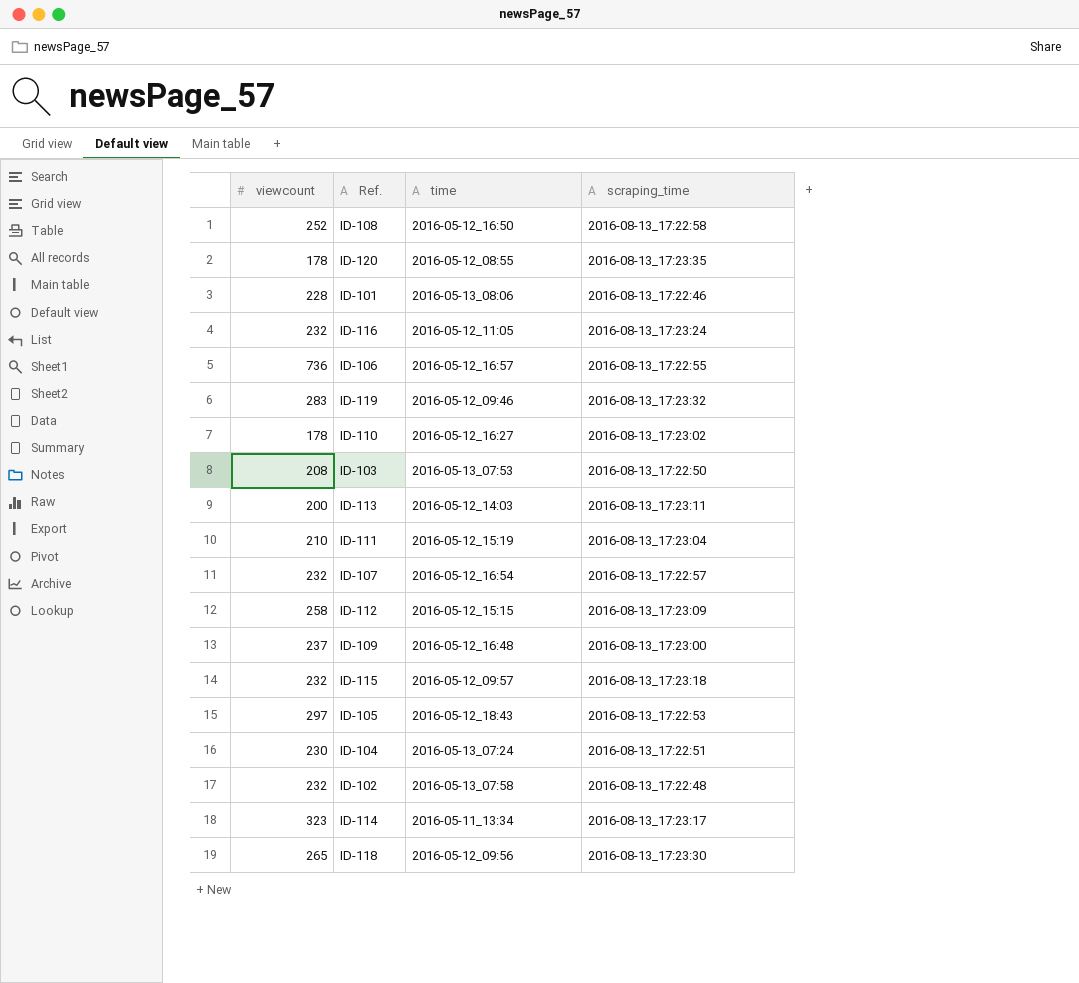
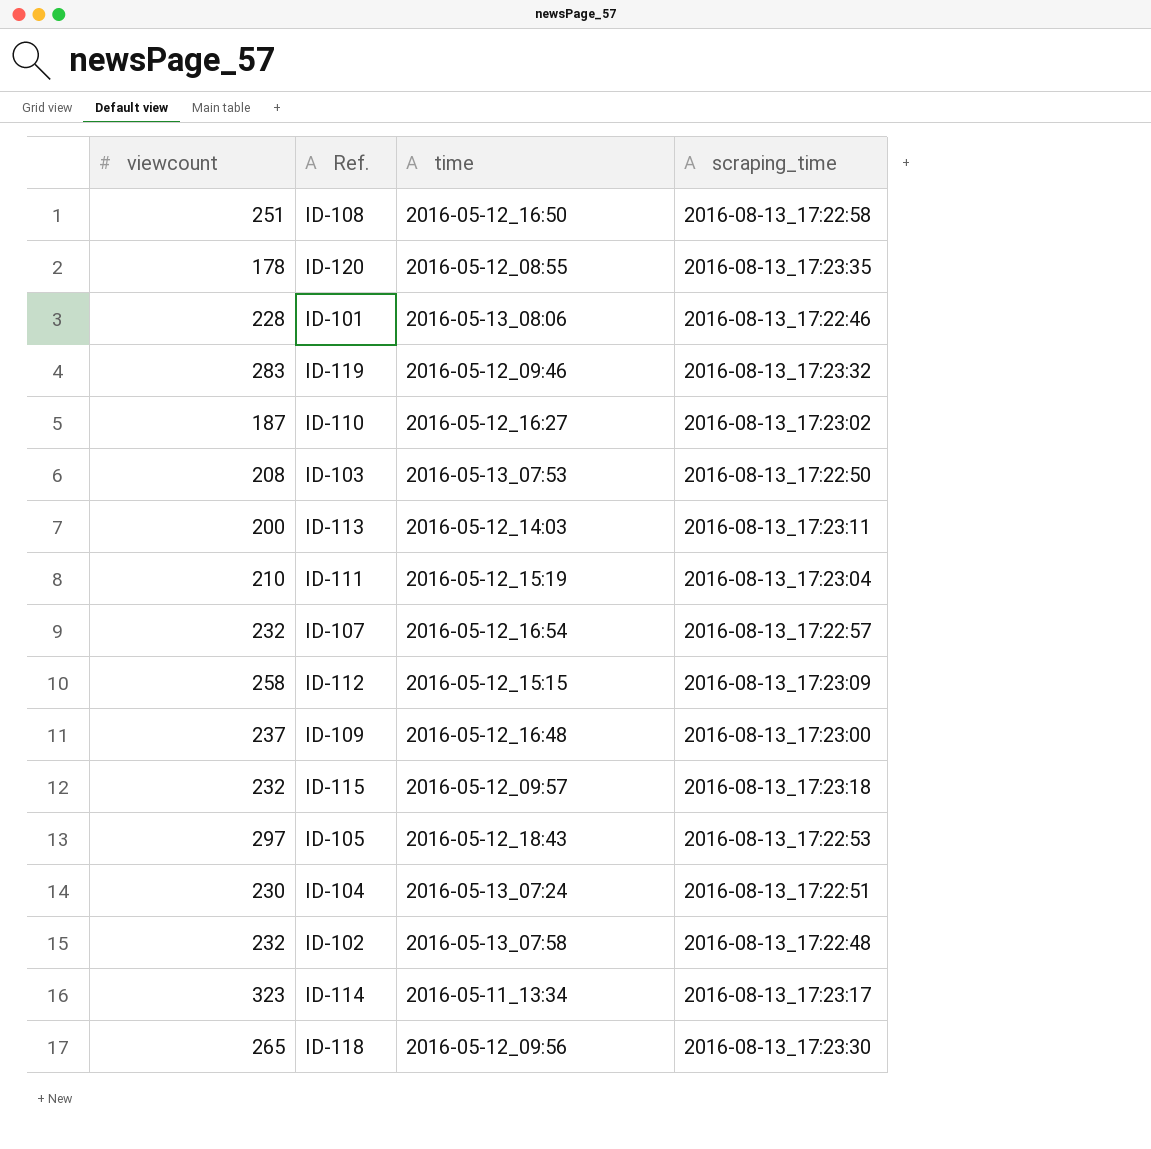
row ID-116: 232 | 2016-05-12_11:05 | 2016-08-13_17:23:24 -> none
row ID-106: 736 | 2016-05-12_16:57 | 2016-08-13_17:22:55 -> none
ID-108 | viewcount: 252 -> 251
ID-110 | viewcount: 178 -> 187

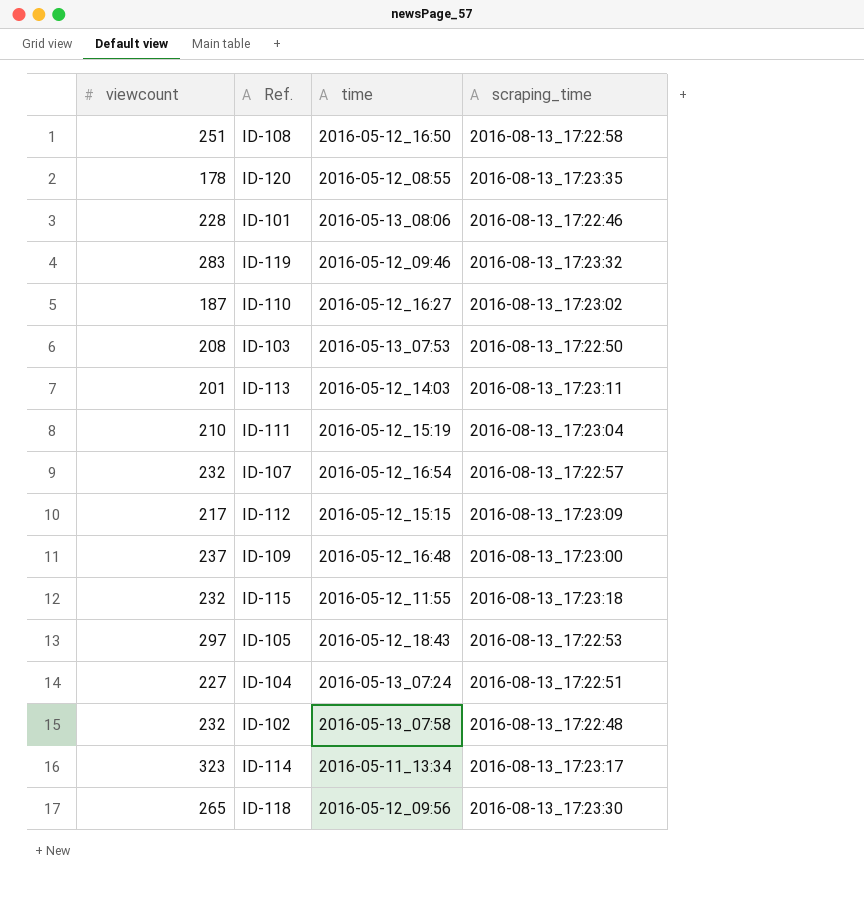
ID-113 | viewcount: 200 -> 201
ID-112 | viewcount: 258 -> 217
ID-115 | time: 2016-05-12_09:57 -> 2016-05-12_11:55
ID-104 | viewcount: 230 -> 227

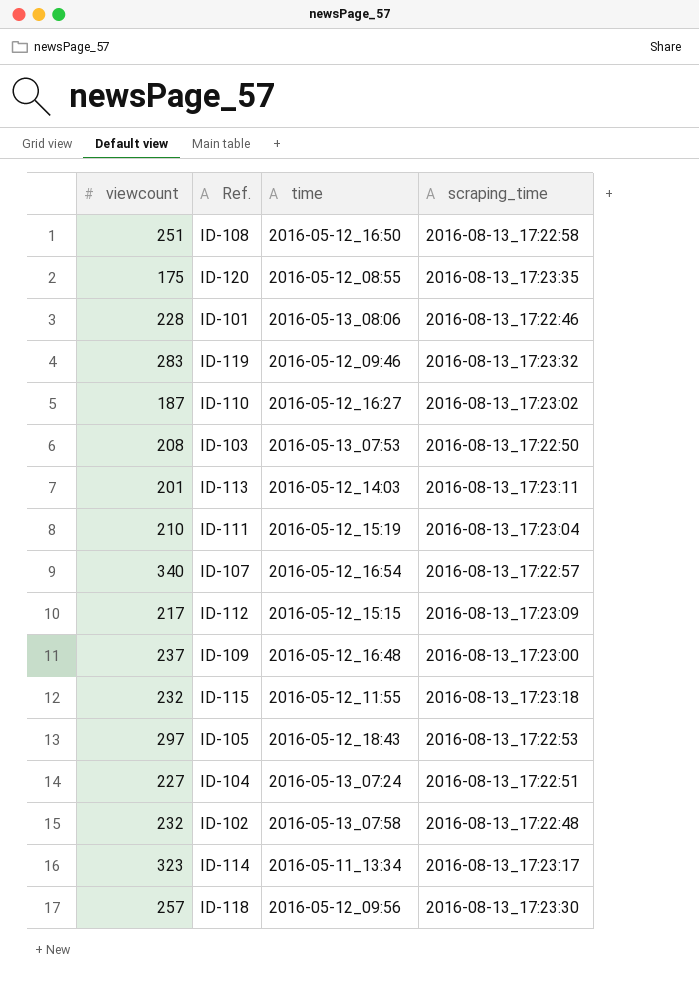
ID-120 | viewcount: 178 -> 175
ID-107 | viewcount: 232 -> 340
ID-118 | viewcount: 265 -> 257

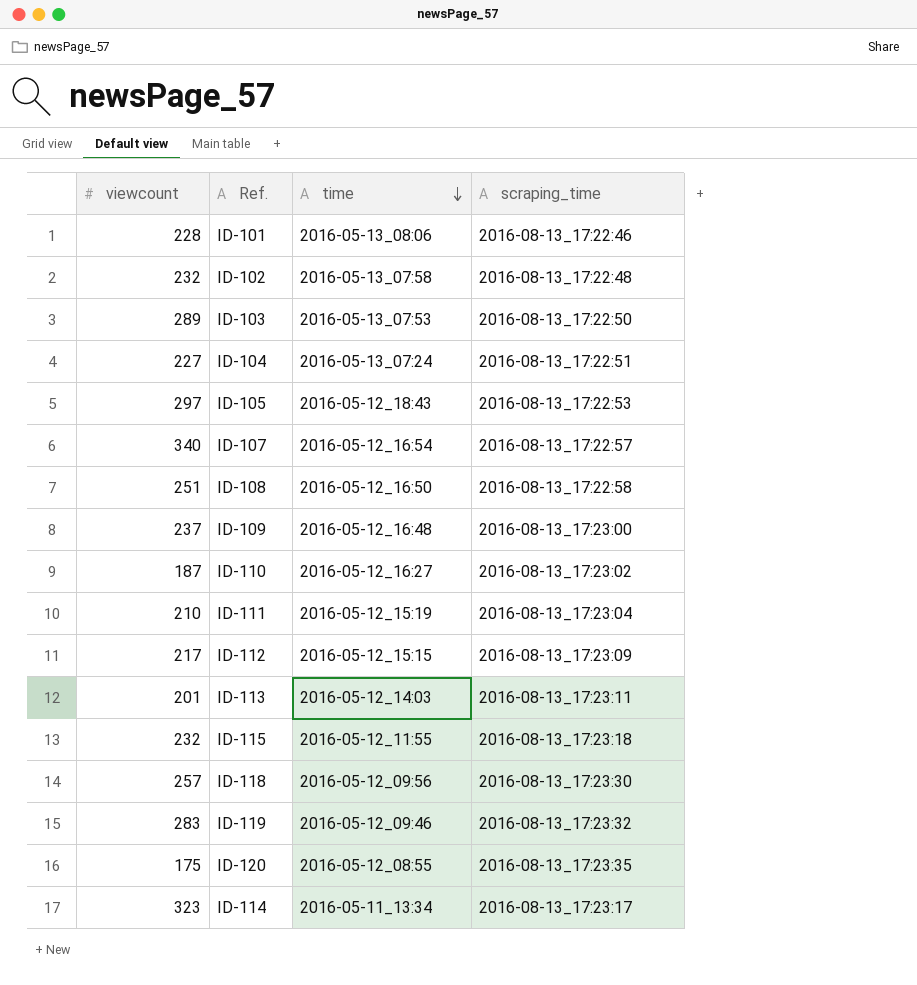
row order: none -> time descending
ID-103 | viewcount: 208 -> 289

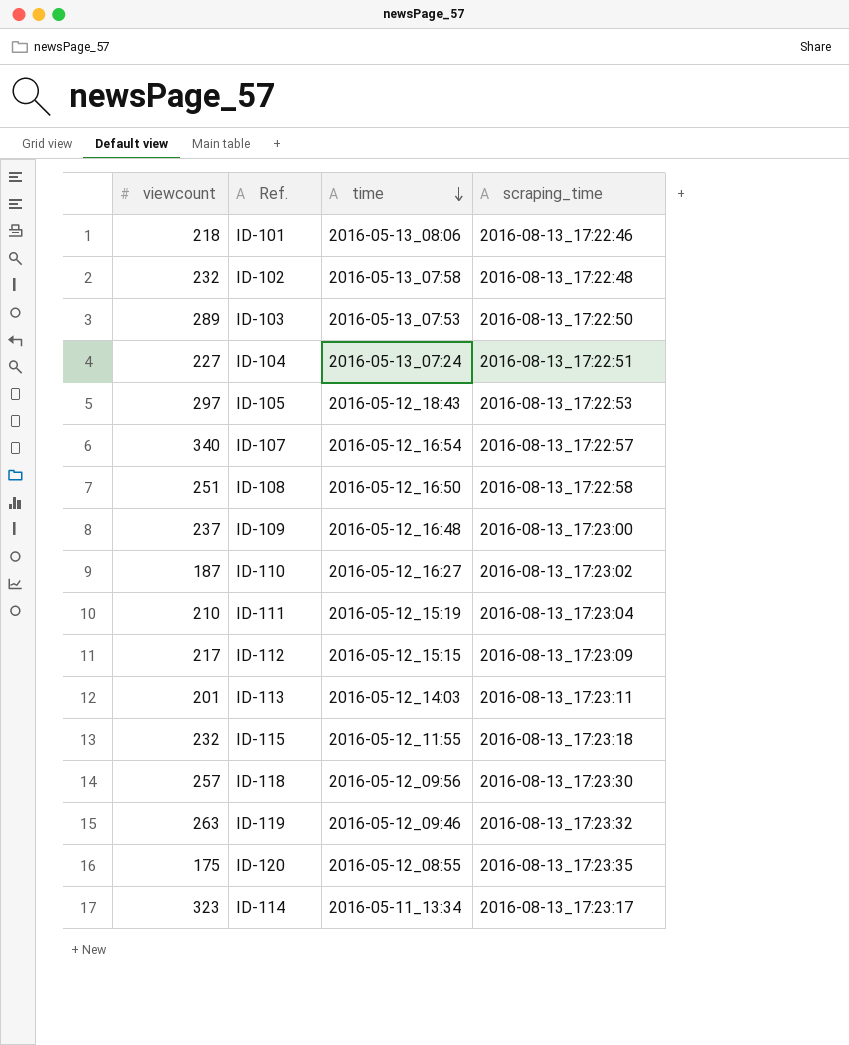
ID-101 | viewcount: 228 -> 218
ID-119 | viewcount: 283 -> 263

